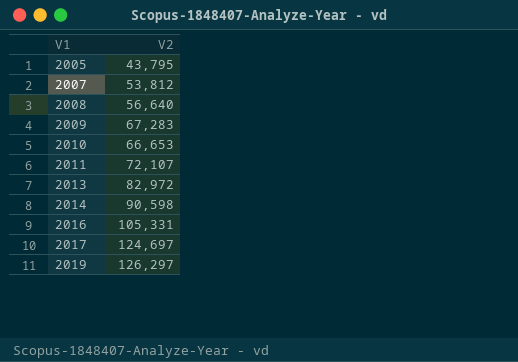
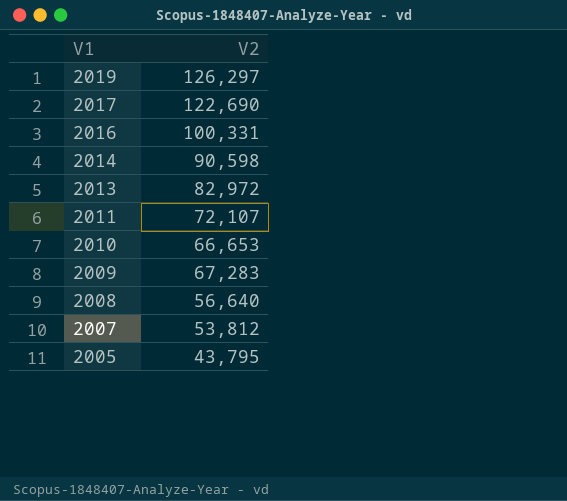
row order: V1 ascending -> V1 descending
2017 | V2: 124,697 -> 122,690
2016 | V2: 105,331 -> 100,331

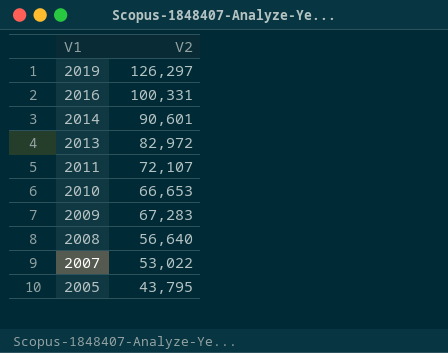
row 2017: 122,690 -> none
2014 | V2: 90,598 -> 90,601
2007 | V2: 53,812 -> 53,022

